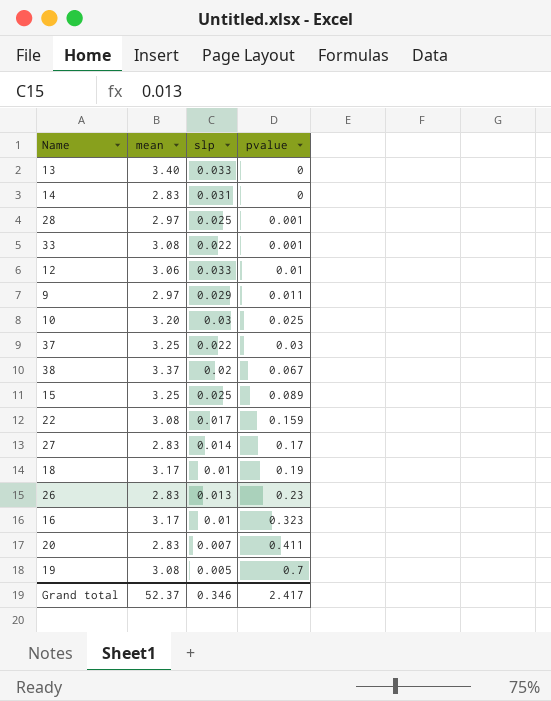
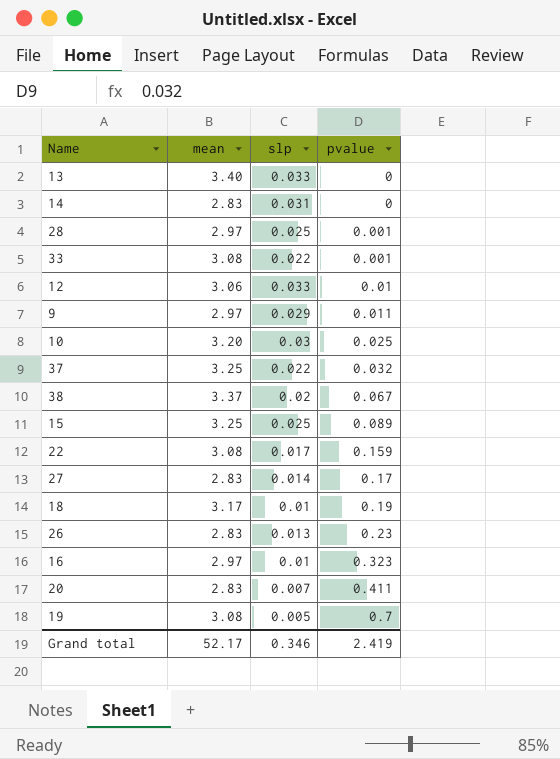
37 | pvalue: 0.03 -> 0.032
16 | mean: 3.17 -> 2.97
Grand total | mean: 52.37 -> 52.17
Grand total | pvalue: 2.417 -> 2.419

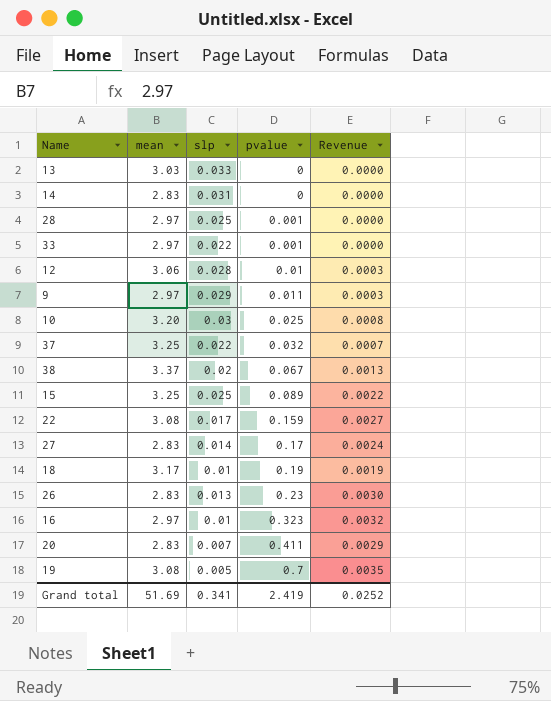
column Revenue | formula: none -> [slp] * [pvalue]
13 | mean: 3.40 -> 3.03
33 | mean: 3.08 -> 2.97
12 | slp: 0.033 -> 0.028
Grand total | mean: 52.17 -> 51.69
Grand total | slp: 0.346 -> 0.341

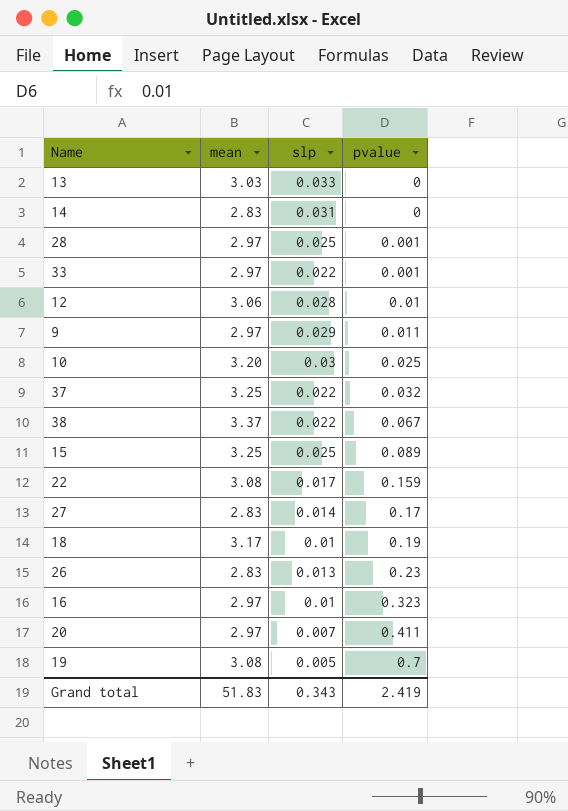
column Revenue | formula: [slp] * [pvalue] -> none
38 | slp: 0.02 -> 0.022
20 | mean: 2.83 -> 2.97
Grand total | mean: 51.69 -> 51.83
Grand total | slp: 0.341 -> 0.343

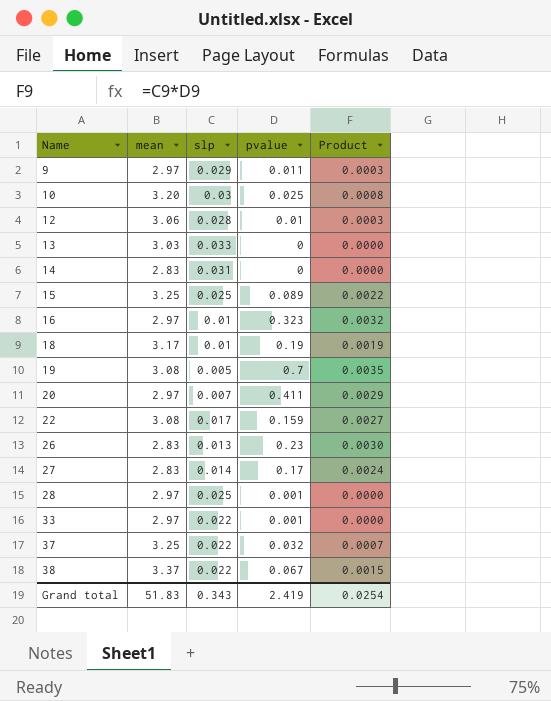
row order: pvalue ascending -> Name ascending
column Product | formula: none -> [slp] * [pvalue]

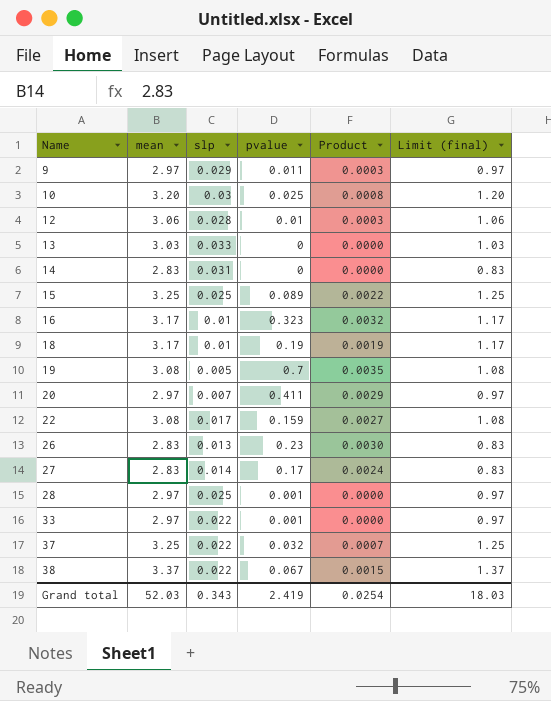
column Limit (final) | formula: none -> [mean] - 2
16 | mean: 2.97 -> 3.17
Grand total | mean: 51.83 -> 52.03

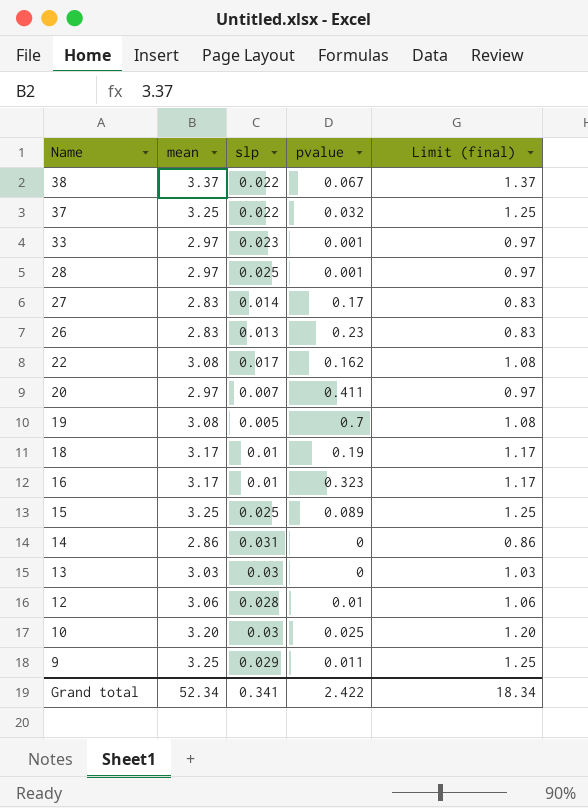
row order: Name ascending -> Name descending
column Product | formula: [slp] * [pvalue] -> none
33 | slp: 0.022 -> 0.023
22 | pvalue: 0.159 -> 0.162
14 | mean: 2.83 -> 2.86
14 | Limit (final): 0.83 -> 0.86
13 | slp: 0.033 -> 0.03
9 | mean: 2.97 -> 3.25
9 | Limit (final): 0.97 -> 1.25
Grand total | mean: 52.03 -> 52.34
Grand total | slp: 0.343 -> 0.341
Grand total | pvalue: 2.419 -> 2.422
Grand total | Limit (final): 18.03 -> 18.34

